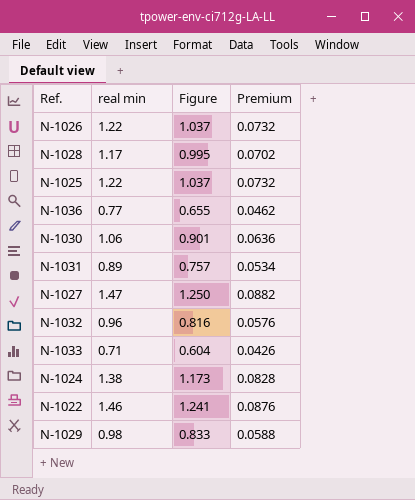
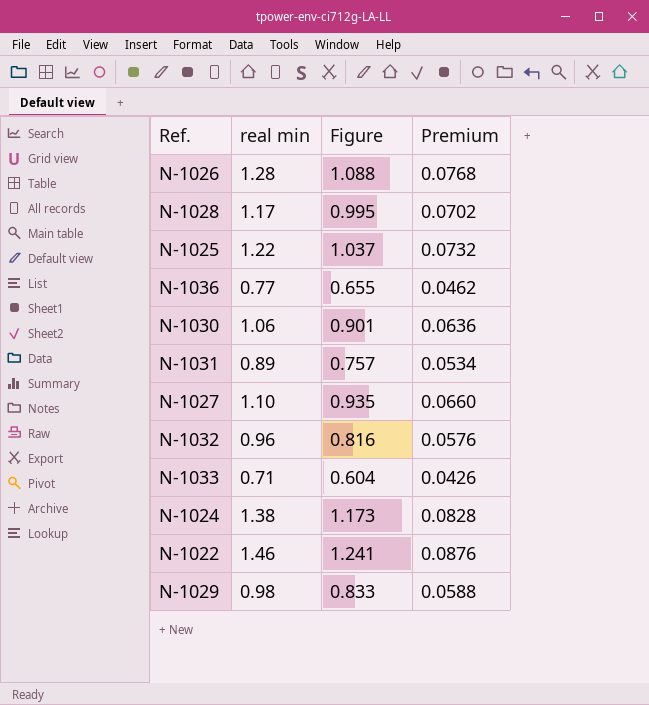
N-1026 | real min: 1.22 -> 1.28
N-1026 | Figure: 1.037 -> 1.088
N-1026 | Premium: 0.0732 -> 0.0768
N-1027 | real min: 1.47 -> 1.10
N-1027 | Figure: 1.250 -> 0.935
N-1027 | Premium: 0.0882 -> 0.0660

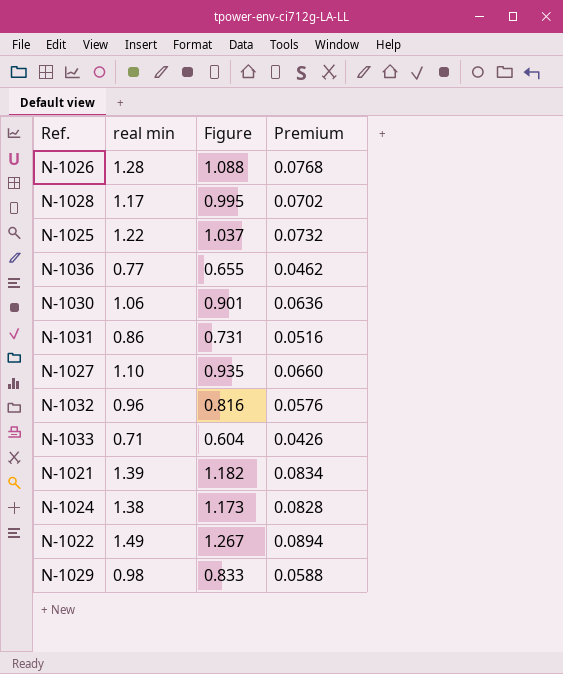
N-1031 | real min: 0.89 -> 0.86
N-1031 | Figure: 0.757 -> 0.731
N-1031 | Premium: 0.0534 -> 0.0516
row N-1021: none -> 1.39 | 1.182 | 0.0834
N-1022 | real min: 1.46 -> 1.49
N-1022 | Figure: 1.241 -> 1.267
N-1022 | Premium: 0.0876 -> 0.0894

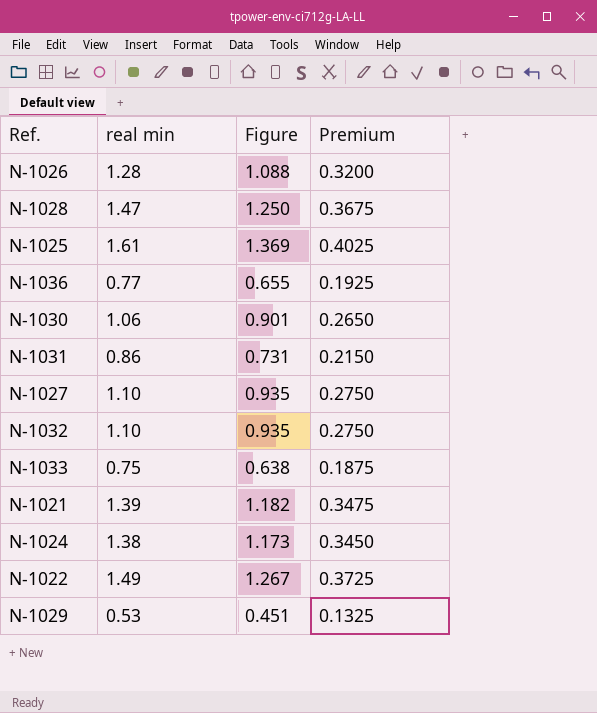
column Premium | formula: [real min] * 0.06 -> [real min] * 0.25
N-1028 | real min: 1.17 -> 1.47
N-1028 | Figure: 0.995 -> 1.250
N-1025 | real min: 1.22 -> 1.61
N-1025 | Figure: 1.037 -> 1.369
N-1032 | real min: 0.96 -> 1.10
N-1032 | Figure: 0.816 -> 0.935
N-1033 | real min: 0.71 -> 0.75
N-1033 | Figure: 0.604 -> 0.638
N-1029 | real min: 0.98 -> 0.53
N-1029 | Figure: 0.833 -> 0.451

